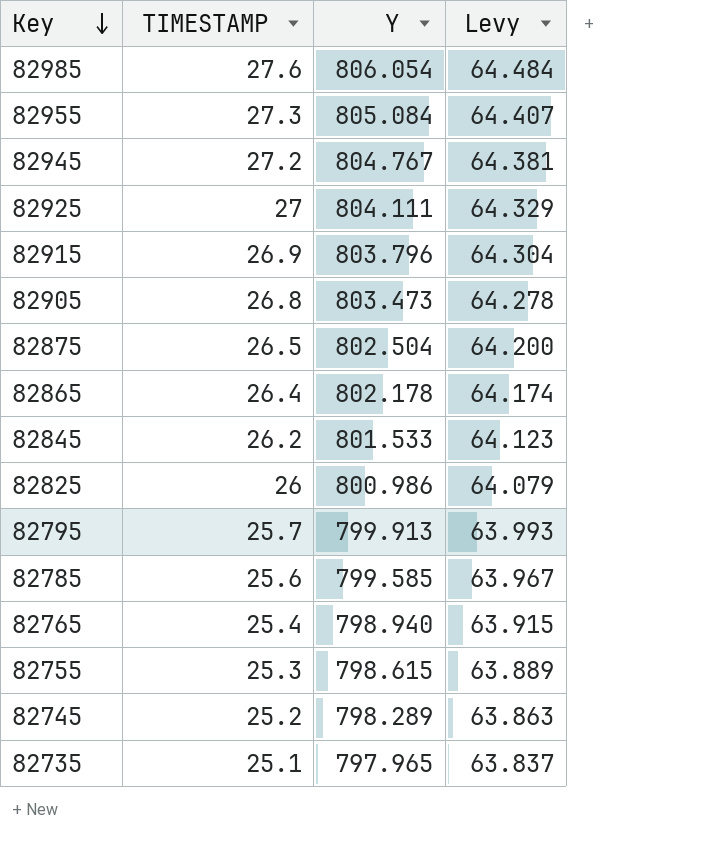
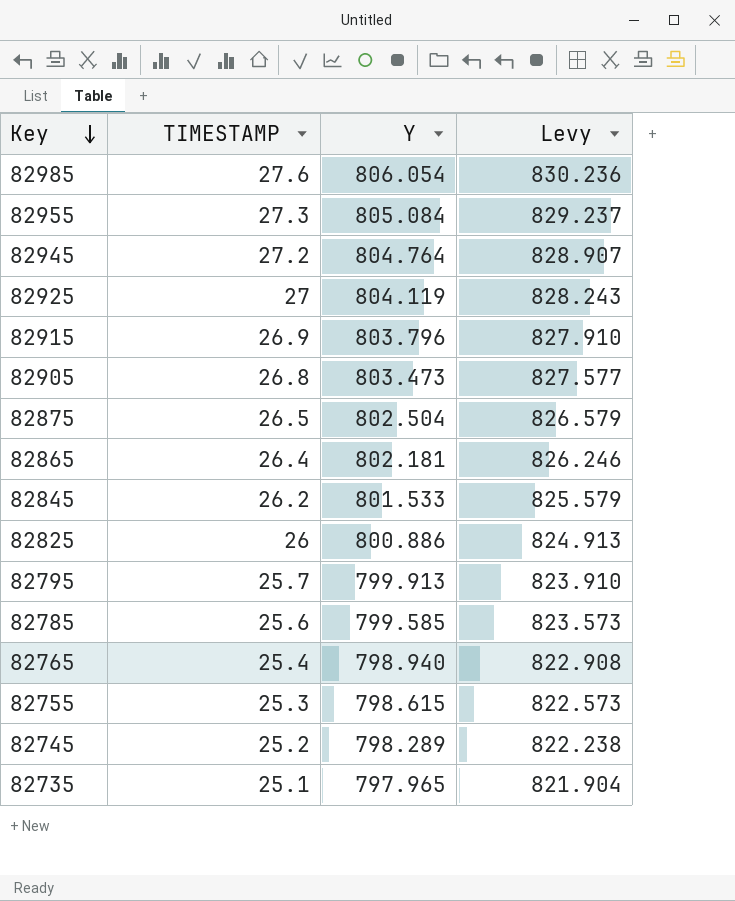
column Levy | formula: [Y] * 0.08 -> [Y] * 1.03
82945 | Y: 804.767 -> 804.764
82925 | Y: 804.111 -> 804.119
82865 | Y: 802.178 -> 802.181
82825 | Y: 800.986 -> 800.886

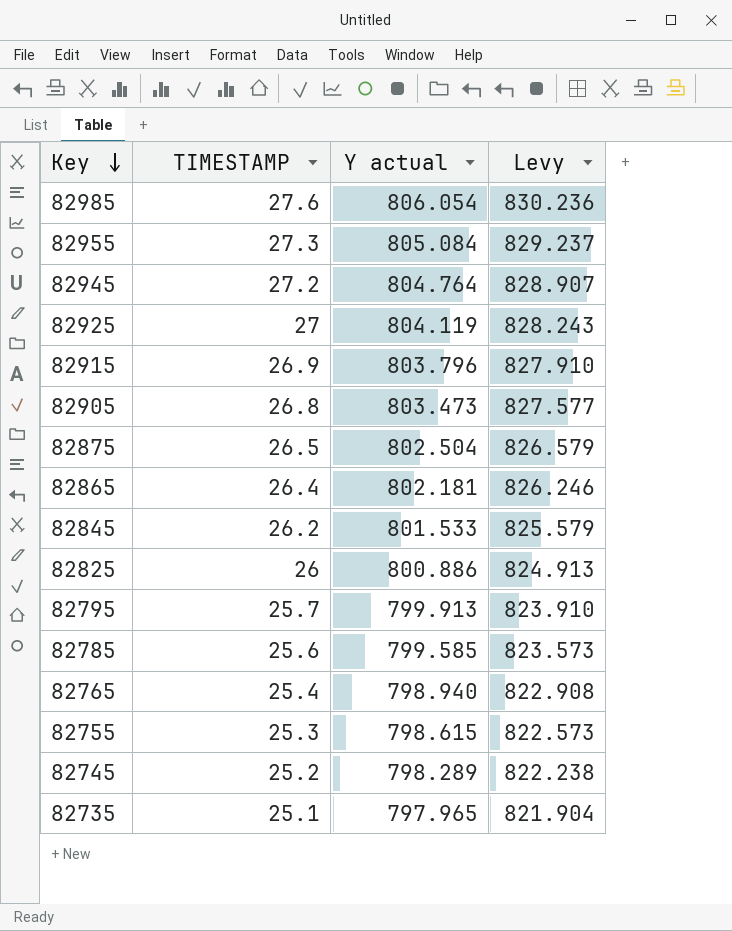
column name: Y -> Y actual

